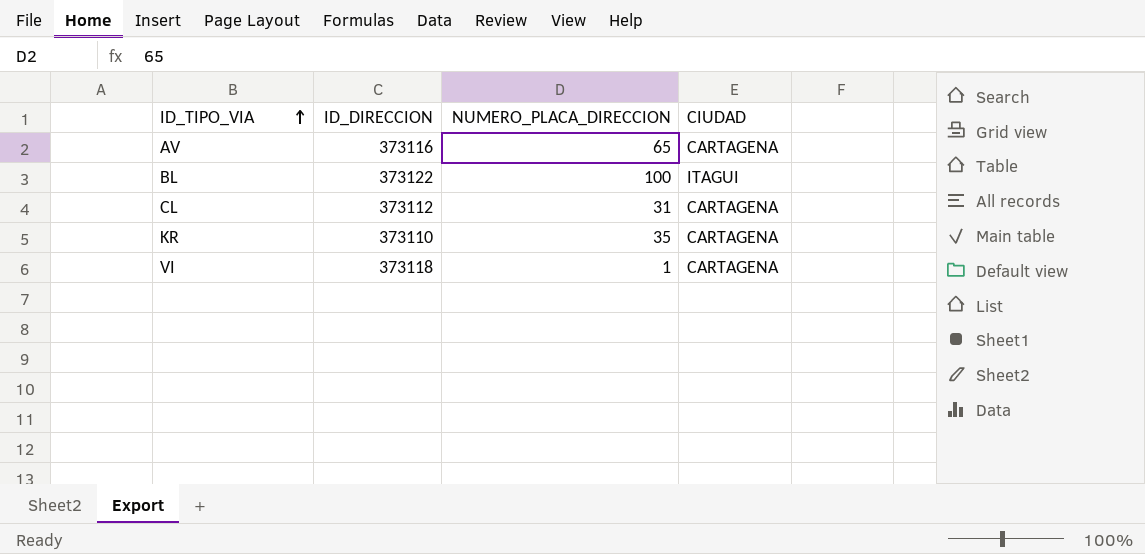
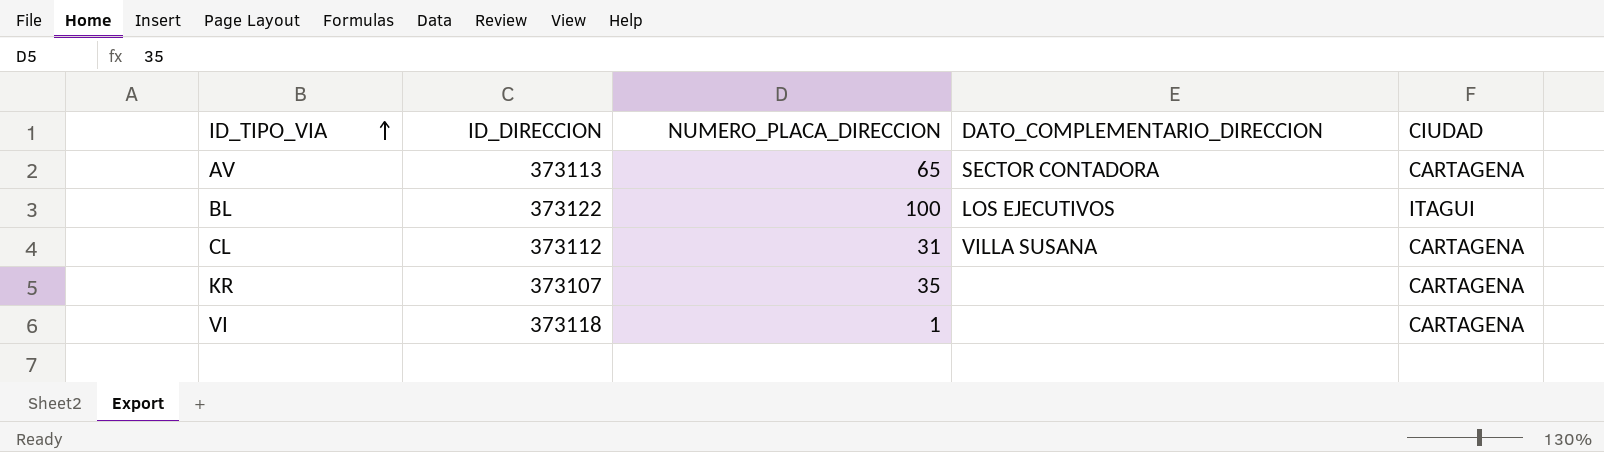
column DATO_COMPLEMENTARIO_DIRECCION | position: none -> 4
AV | ID_DIRECCION: 373116 -> 373113
KR | ID_DIRECCION: 373110 -> 373107

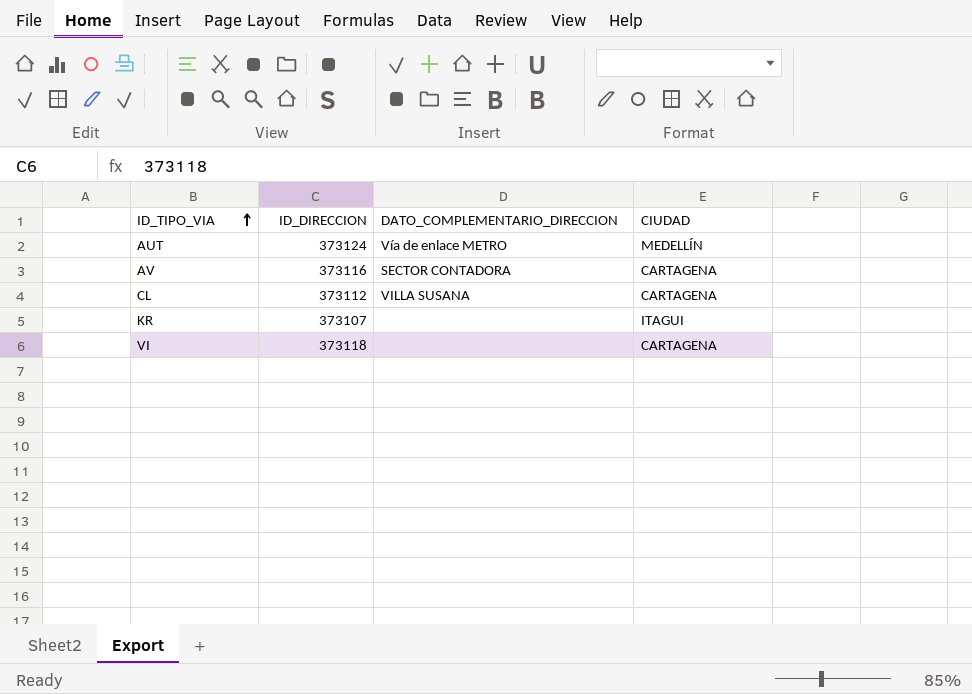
column NUMERO_PLACA_DIRECCION | position: 3 -> none
row BL: 373122 | 100 | LOS EJECUTIVOS | ITAGUI -> none
row AUT: none -> 373124 | Vía de enlace METRO | MEDELLÍN
AV | ID_DIRECCION: 373113 -> 373116
KR | CIUDAD: CARTAGENA -> ITAGUI

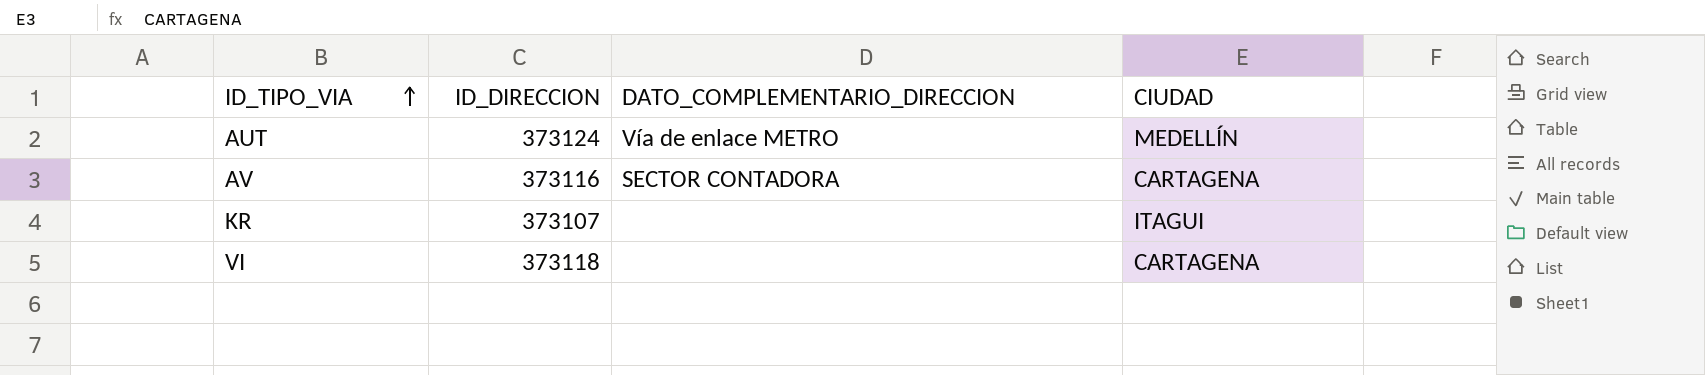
row CL: 373112 | VILLA SUSANA | CARTAGENA -> none

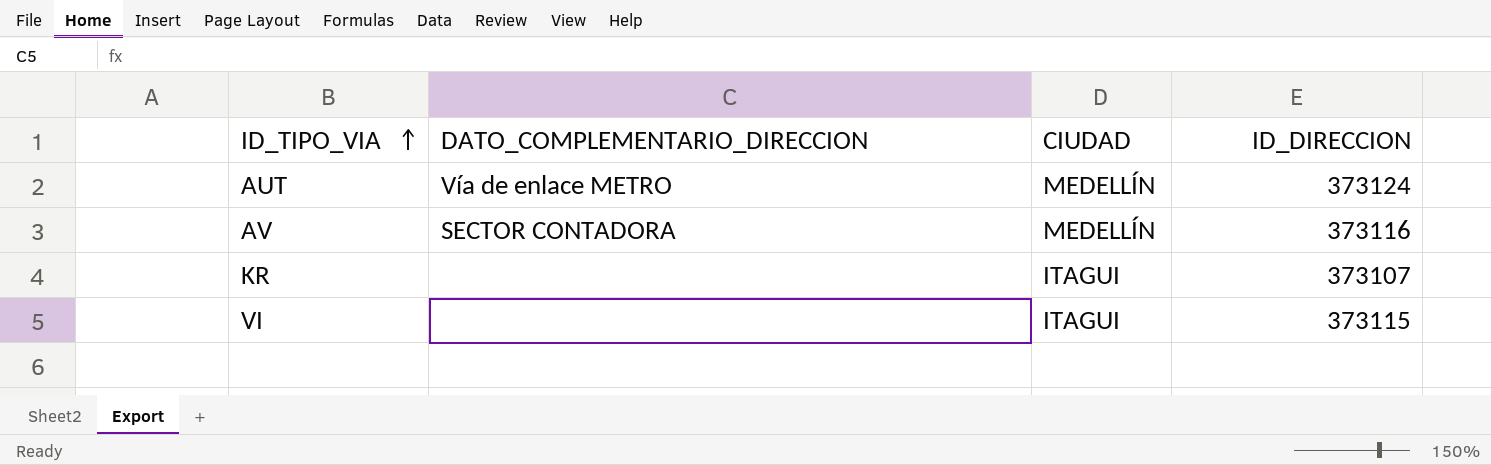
column ID_DIRECCION | position: 2 -> 4
AV | CIUDAD: CARTAGENA -> MEDELLÍN
VI | CIUDAD: CARTAGENA -> ITAGUI
VI | ID_DIRECCION: 373118 -> 373115

